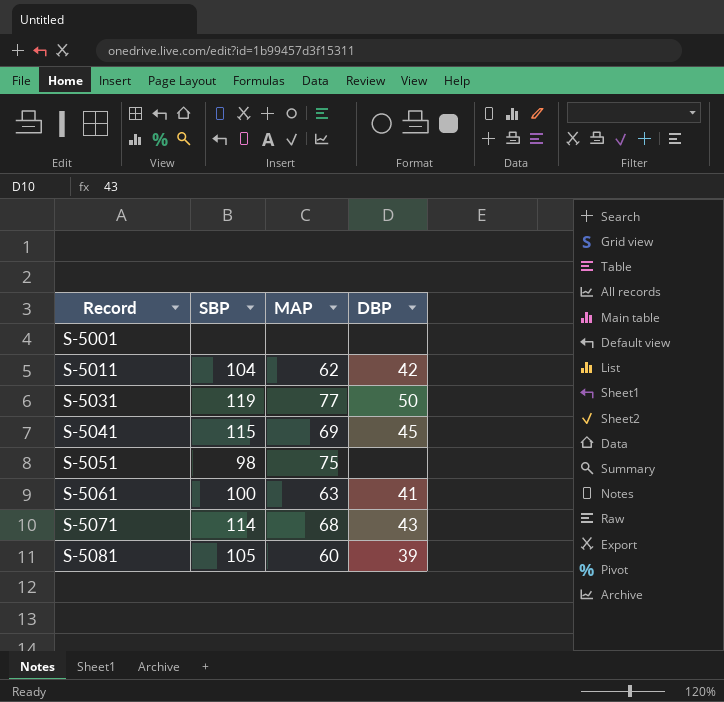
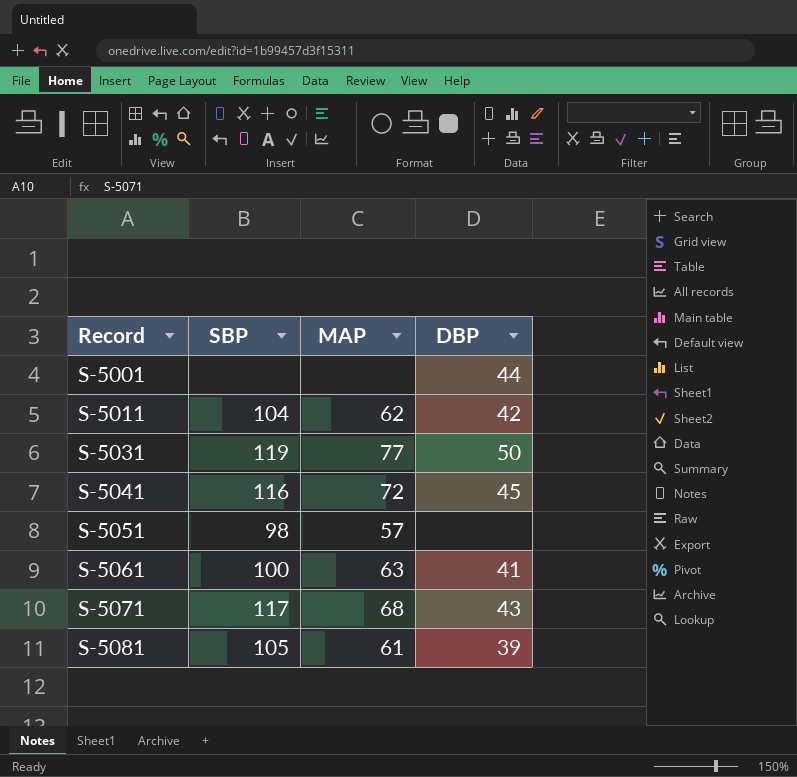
S-5001 | DBP: none -> 44
S-5041 | SBP: 115 -> 116
S-5041 | MAP: 69 -> 72
S-5051 | MAP: 75 -> 57
S-5071 | SBP: 114 -> 117
S-5081 | MAP: 60 -> 61

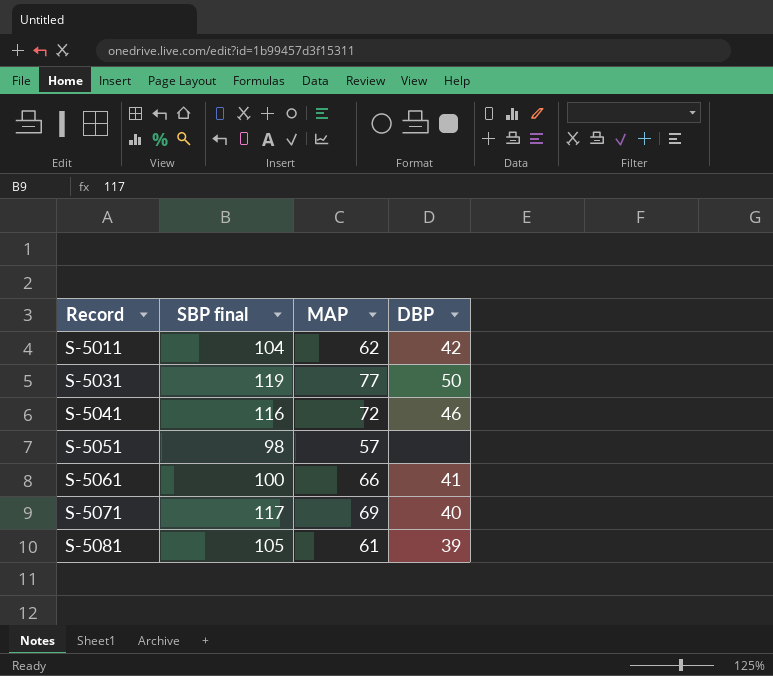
column name: SBP -> SBP final
row S-5001: none | none | 44 -> none
S-5041 | DBP: 45 -> 46
S-5061 | MAP: 63 -> 66
S-5071 | MAP: 68 -> 69
S-5071 | DBP: 43 -> 40

